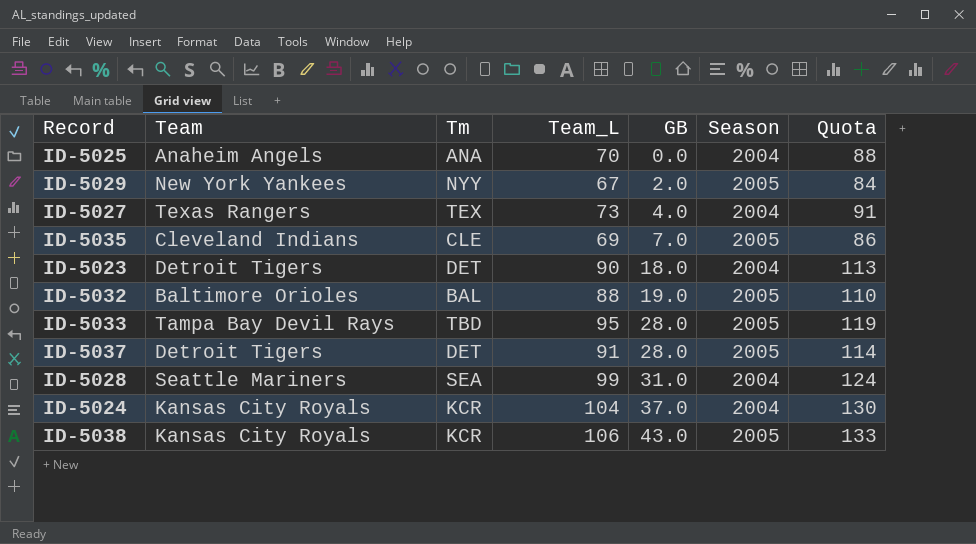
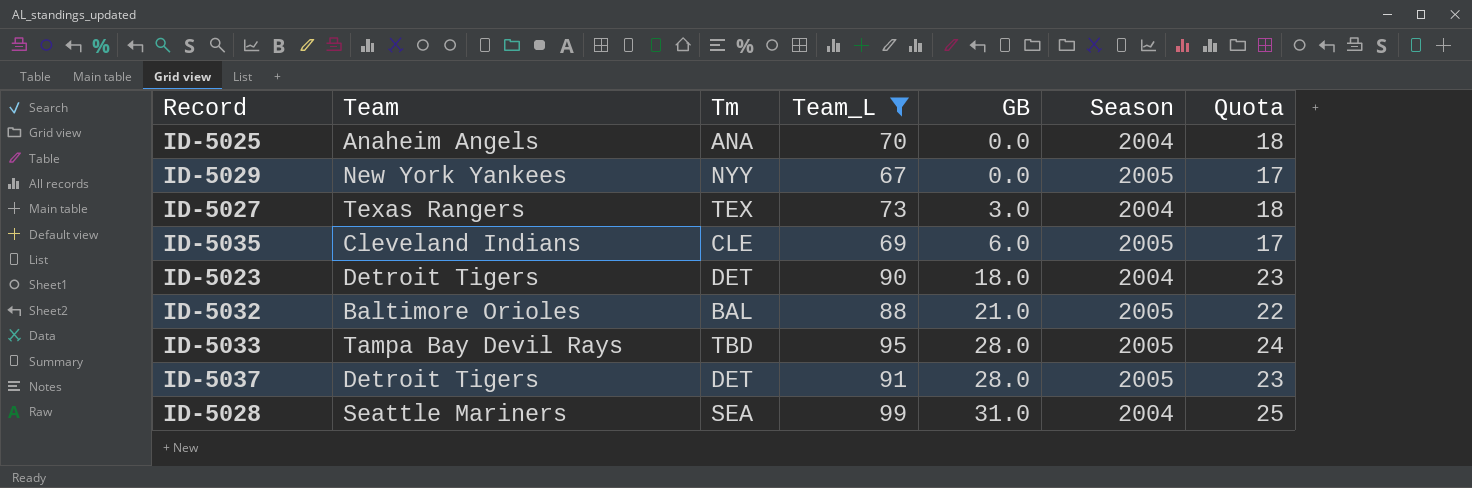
filter: none -> Team_L <= 99
column Quota | formula: [Team_L] * 1.25 -> [Team_L] * 0.25
ID-5029 | GB: 2.0 -> 0.0
ID-5027 | GB: 4.0 -> 3.0
ID-5035 | GB: 7.0 -> 6.0
ID-5032 | GB: 19.0 -> 21.0

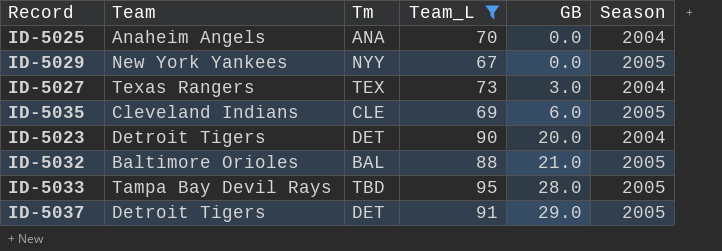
column Quota | formula: [Team_L] * 0.25 -> none
row ID-5028: Seattle Mariners | SEA | 99 | 31.0 | 2004 | 25 -> none
ID-5023 | GB: 18.0 -> 20.0
ID-5037 | GB: 28.0 -> 29.0

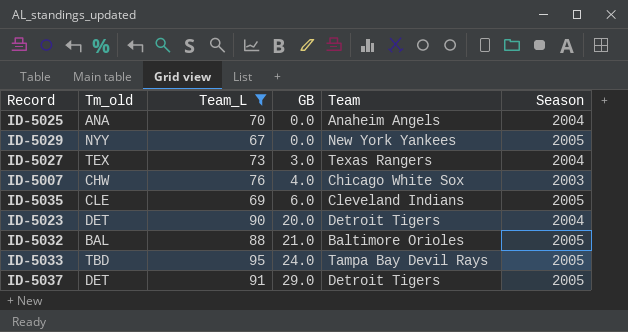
column name: Tm -> Tm_old
column Team | position: 2 -> 5
row ID-5007: none -> CHW | 76 | 4.0 | Chicago White Sox | 2003
ID-5033 | GB: 28.0 -> 24.0

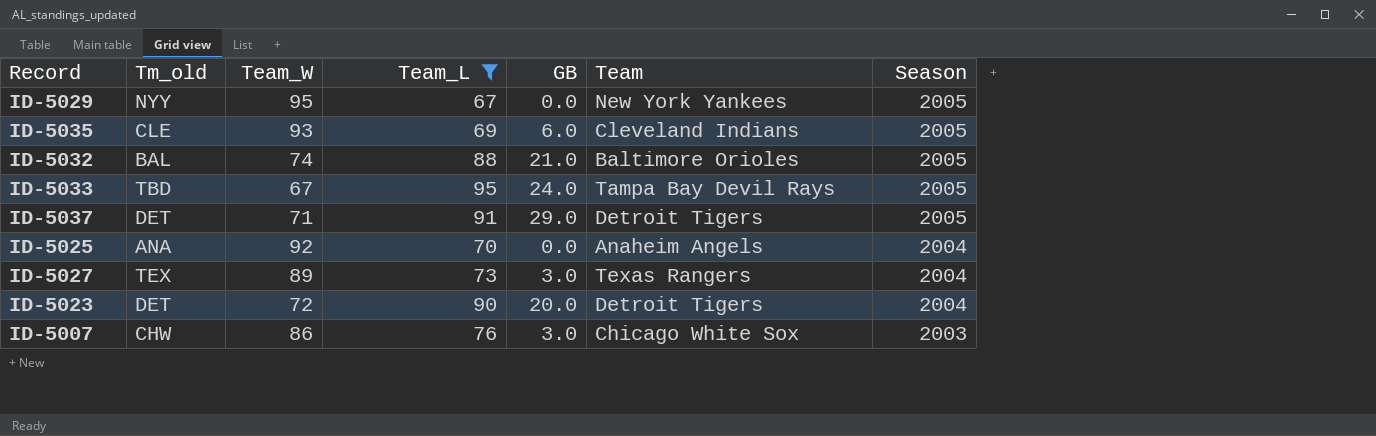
row order: GB ascending -> Season descending
column Team_W | position: none -> 3
ID-5007 | GB: 4.0 -> 3.0

